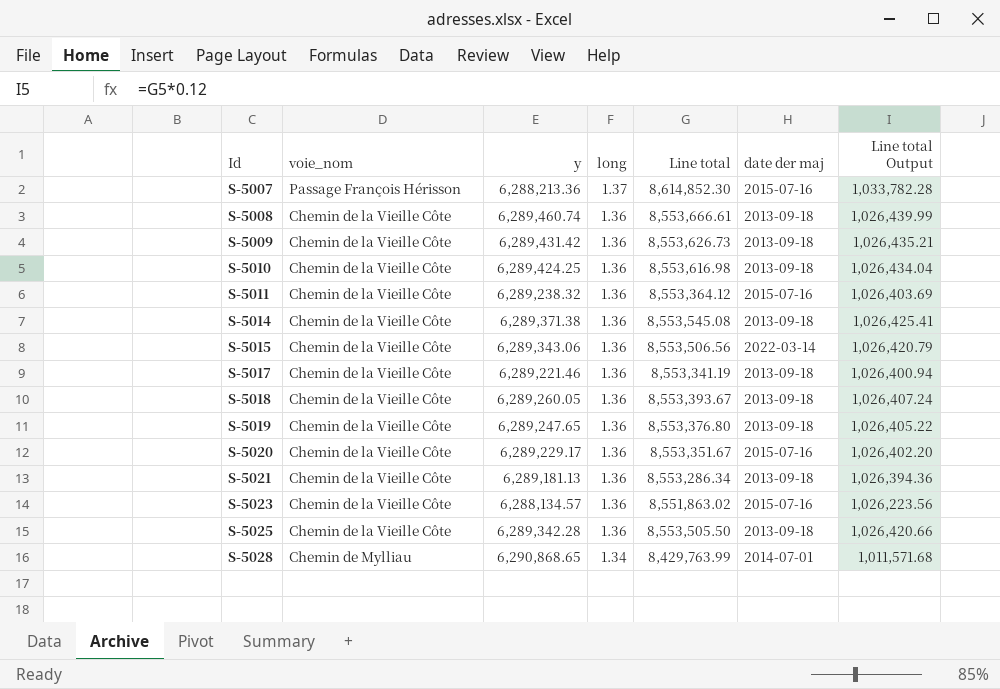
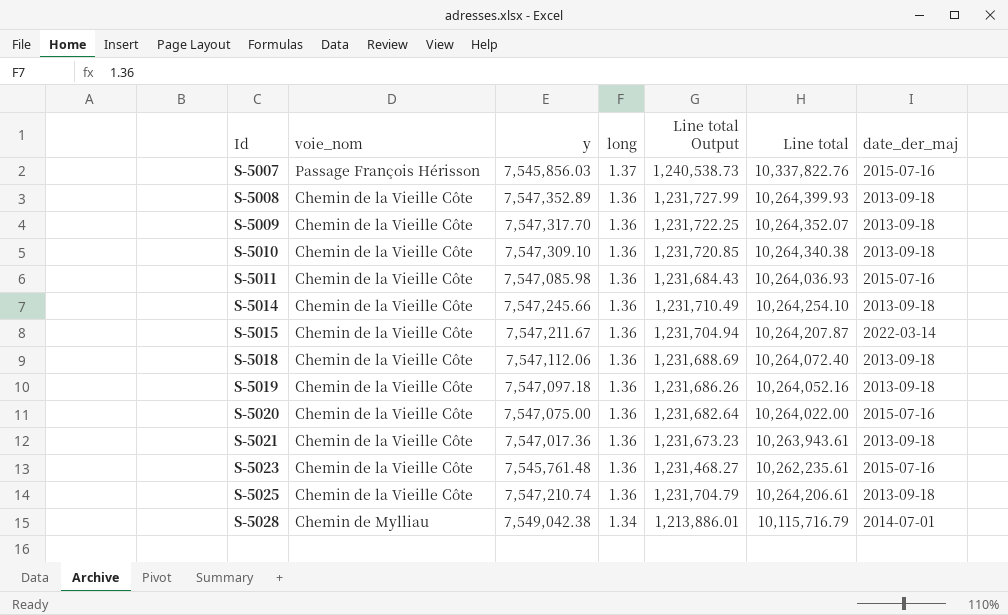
column Line total Output | position: 7 -> 5
column name: date der maj -> date_der_maj
row S-5017: Chemin de la Vieille Côte | 6,289,221.46 | 1.36 | 8,553,341.19 | 2013-09-18 | 1,026,400.94 -> none
S-5007 | y: 6,288,213.36 -> 7,545,856.03
S-5007 | Line total Output: 1,033,782.28 -> 1,240,538.73
S-5007 | Line total: 8,614,852.30 -> 10,337,822.76
S-5008 | y: 6,289,460.74 -> 7,547,352.89
S-5008 | Line total Output: 1,026,439.99 -> 1,231,727.99
S-5008 | Line total: 8,553,666.61 -> 10,264,399.93
S-5009 | y: 6,289,431.42 -> 7,547,317.70
S-5009 | Line total Output: 1,026,435.21 -> 1,231,722.25
S-5009 | Line total: 8,553,626.73 -> 10,264,352.07
S-5010 | y: 6,289,424.25 -> 7,547,309.10
S-5010 | Line total Output: 1,026,434.04 -> 1,231,720.85
S-5010 | Line total: 8,553,616.98 -> 10,264,340.38
S-5011 | y: 6,289,238.32 -> 7,547,085.98
S-5011 | Line total Output: 1,026,403.69 -> 1,231,684.43
S-5011 | Line total: 8,553,364.12 -> 10,264,036.93
S-5014 | y: 6,289,371.38 -> 7,547,245.66
S-5014 | Line total Output: 1,026,425.41 -> 1,231,710.49
S-5014 | Line total: 8,553,545.08 -> 10,264,254.10
S-5015 | y: 6,289,343.06 -> 7,547,211.67
S-5015 | Line total Output: 1,026,420.79 -> 1,231,704.94
S-5015 | Line total: 8,553,506.56 -> 10,264,207.87
S-5018 | y: 6,289,260.05 -> 7,547,112.06
S-5018 | Line total Output: 1,026,407.24 -> 1,231,688.69
S-5018 | Line total: 8,553,393.67 -> 10,264,072.40
S-5019 | y: 6,289,247.65 -> 7,547,097.18
S-5019 | Line total Output: 1,026,405.22 -> 1,231,686.26
S-5019 | Line total: 8,553,376.80 -> 10,264,052.16
S-5020 | y: 6,289,229.17 -> 7,547,075.00
S-5020 | Line total Output: 1,026,402.20 -> 1,231,682.64
S-5020 | Line total: 8,553,351.67 -> 10,264,022.00
S-5021 | y: 6,289,181.13 -> 7,547,017.36
S-5021 | Line total Output: 1,026,394.36 -> 1,231,673.23
S-5021 | Line total: 8,553,286.34 -> 10,263,943.61
S-5023 | y: 6,288,134.57 -> 7,545,761.48
S-5023 | Line total Output: 1,026,223.56 -> 1,231,468.27
S-5023 | Line total: 8,551,863.02 -> 10,262,235.61
S-5025 | y: 6,289,342.28 -> 7,547,210.74
S-5025 | Line total Output: 1,026,420.66 -> 1,231,704.79
S-5025 | Line total: 8,553,505.50 -> 10,264,206.61
S-5028 | y: 6,290,868.65 -> 7,549,042.38
S-5028 | Line total Output: 1,011,571.68 -> 1,213,886.01
S-5028 | Line total: 8,429,763.99 -> 10,115,716.79

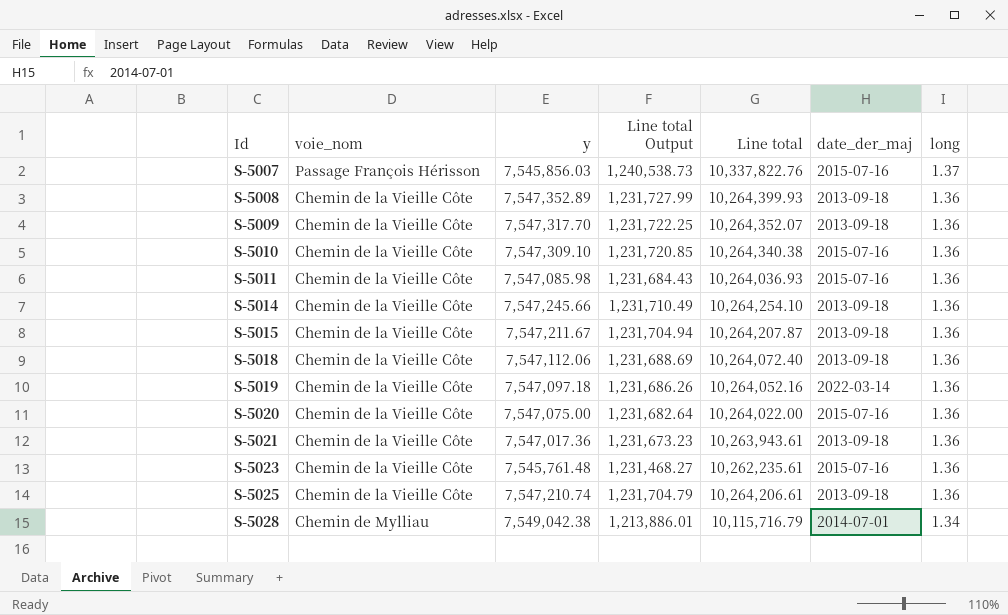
column long | position: 4 -> 7
S-5010 | date_der_maj: 2013-09-18 -> 2015-07-16
S-5015 | date_der_maj: 2022-03-14 -> 2013-09-18
S-5019 | date_der_maj: 2013-09-18 -> 2022-03-14

